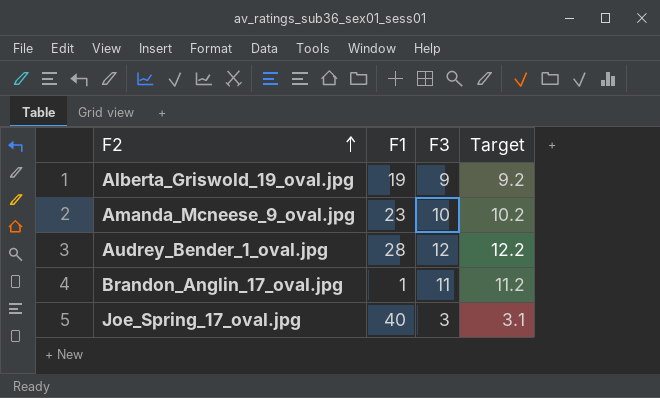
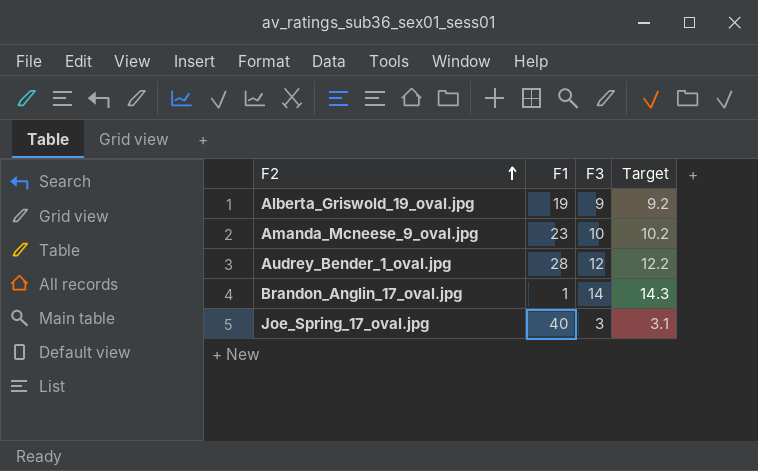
Brandon_Anglin_17_oval.jpg | F3: 11 -> 14
Brandon_Anglin_17_oval.jpg | Target: 11.2 -> 14.3

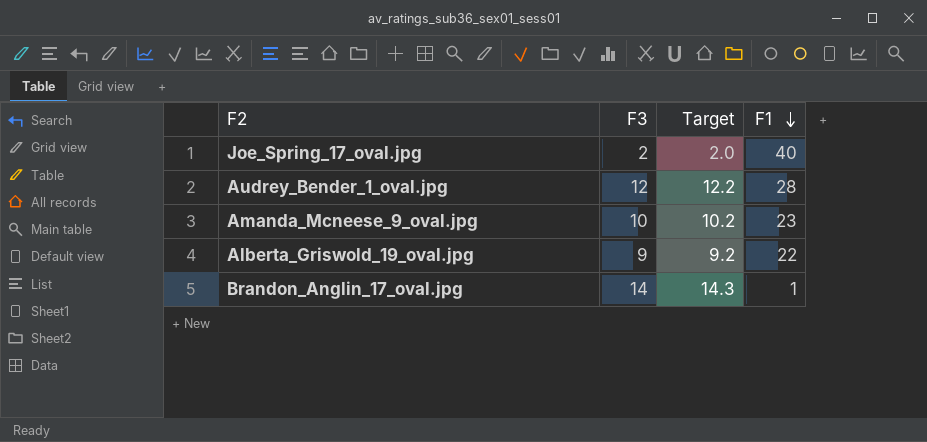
row order: F2 ascending -> F1 descending
column F1 | position: 2 -> 4
Joe_Spring_17_oval.jpg | F3: 3 -> 2
Joe_Spring_17_oval.jpg | Target: 3.1 -> 2.0
Alberta_Griswold_19_oval.jpg | F1: 19 -> 22

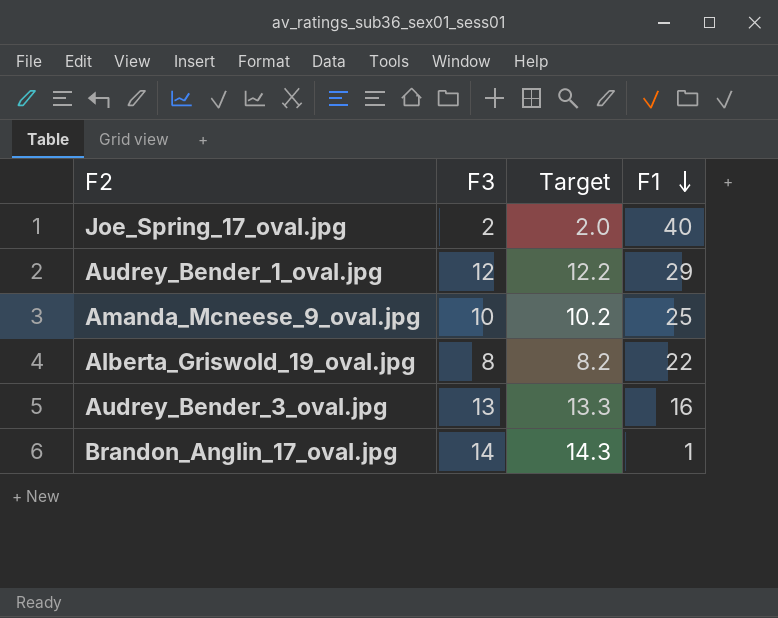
Audrey_Bender_1_oval.jpg | F1: 28 -> 29
Amanda_Mcneese_9_oval.jpg | F1: 23 -> 25
Alberta_Griswold_19_oval.jpg | F3: 9 -> 8
Alberta_Griswold_19_oval.jpg | Target: 9.2 -> 8.2
row Audrey_Bender_3_oval.jpg: none -> 13 | 13.3 | 16

